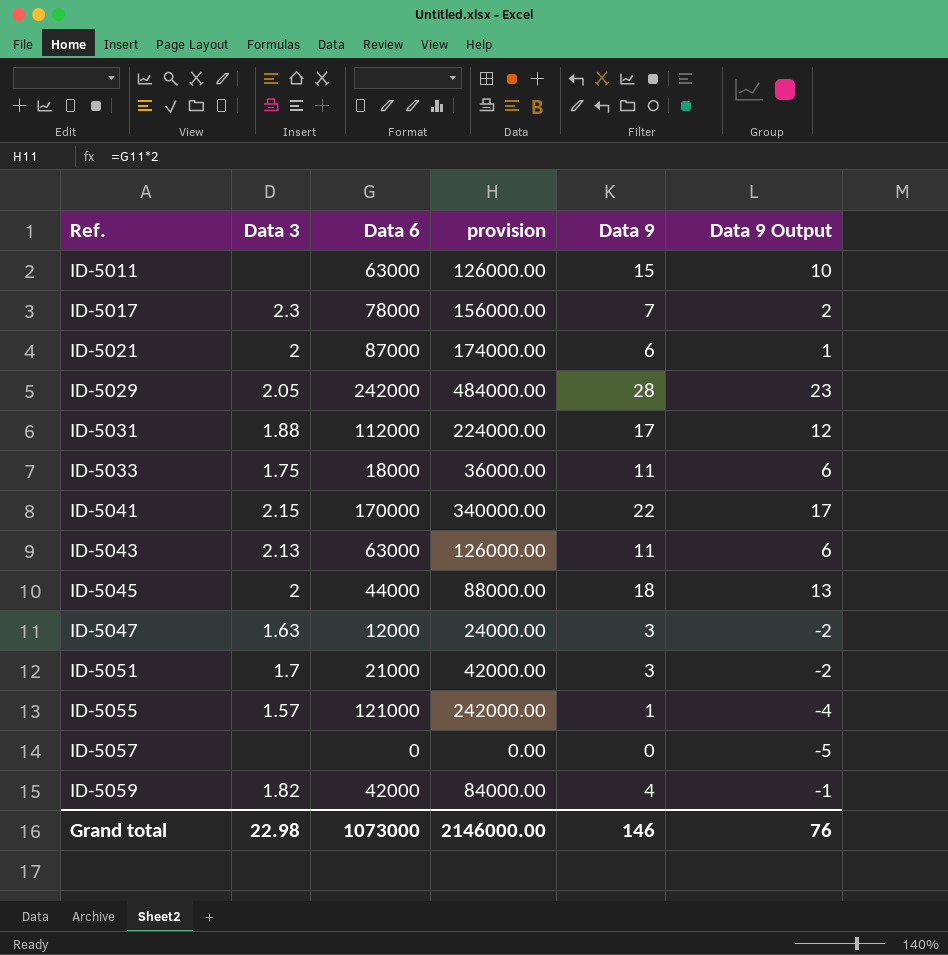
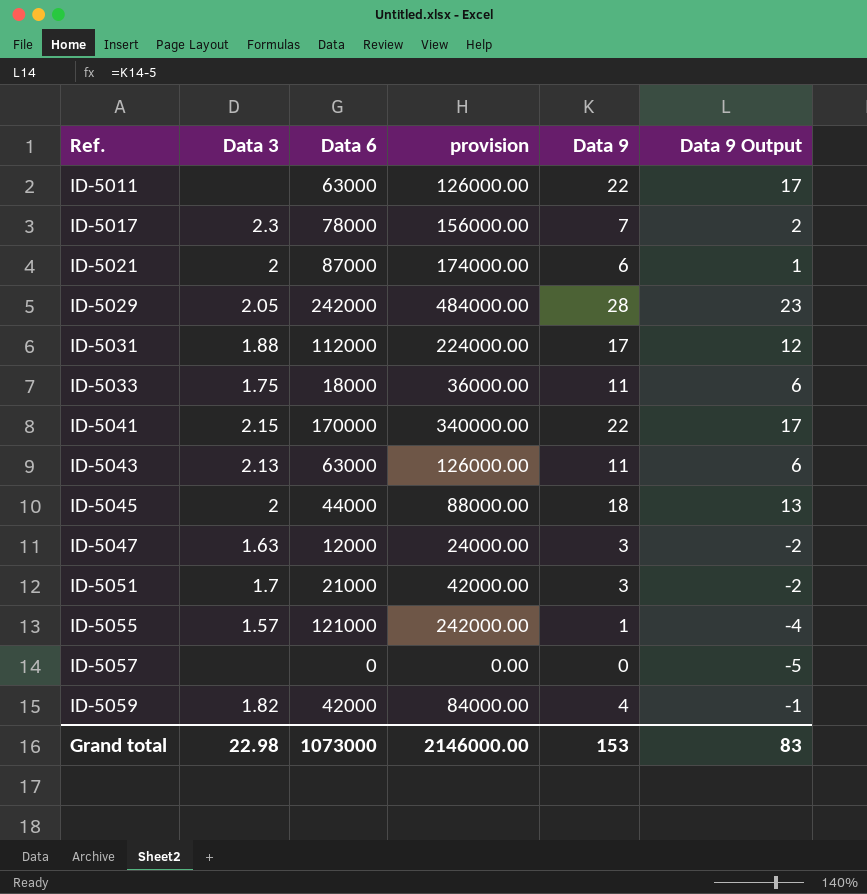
ID-5011 | Data 9: 15 -> 22
ID-5011 | Data 9 Output: 10 -> 17
Grand total | Data 9: 146 -> 153
Grand total | Data 9 Output: 76 -> 83

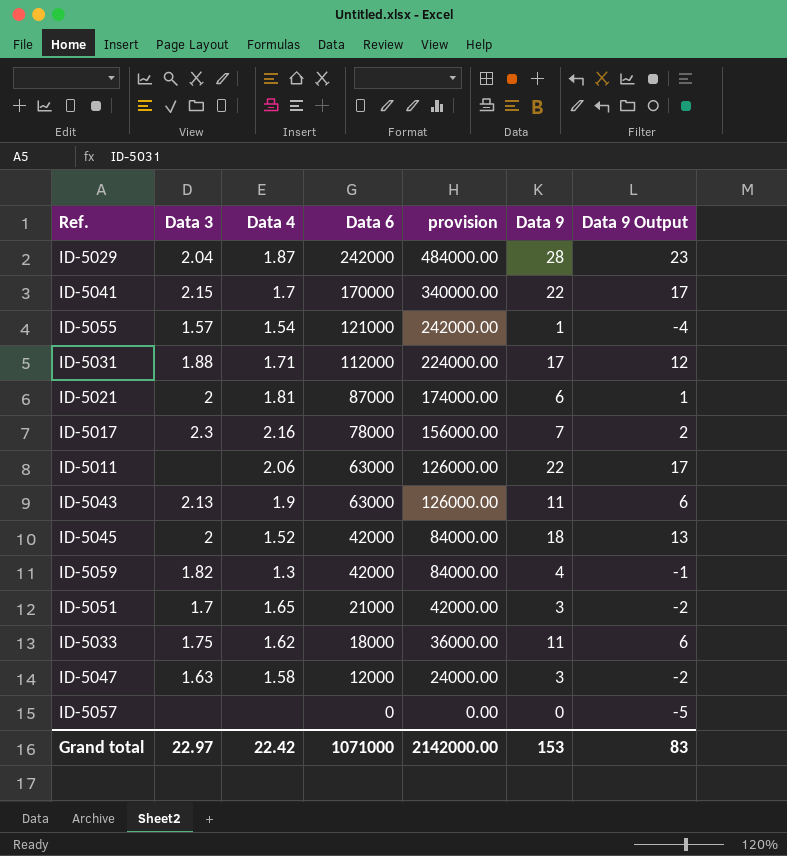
row order: Ref. ascending -> Data 6 descending
column Data 4 | position: none -> 3
ID-5029 | Data 3: 2.05 -> 2.04
ID-5045 | Data 6: 44000 -> 42000
ID-5045 | provision: 88000.00 -> 84000.00
Grand total | Data 3: 22.98 -> 22.97
Grand total | Data 6: 1073000 -> 1071000
Grand total | provision: 2146000.00 -> 2142000.00

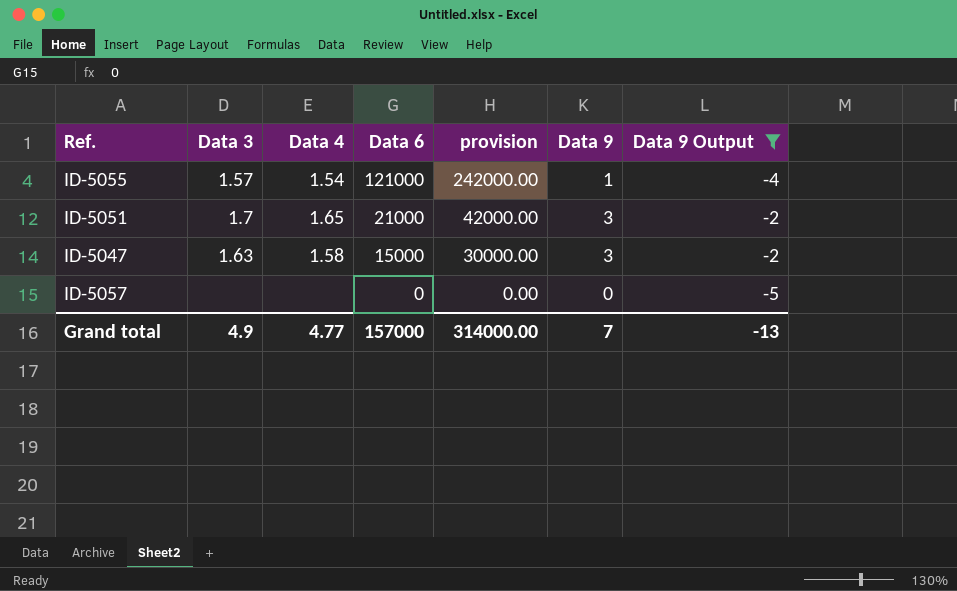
filter: none -> Data 9 Output <= -2
ID-5047 | Data 6: 12000 -> 15000
ID-5047 | provision: 24000.00 -> 30000.00
Grand total | Data 3: 22.97 -> 4.9
Grand total | Data 4: 22.42 -> 4.77
Grand total | Data 6: 1071000 -> 157000
Grand total | provision: 2142000.00 -> 314000.00
Grand total | Data 9: 153 -> 7
Grand total | Data 9 Output: 83 -> -13

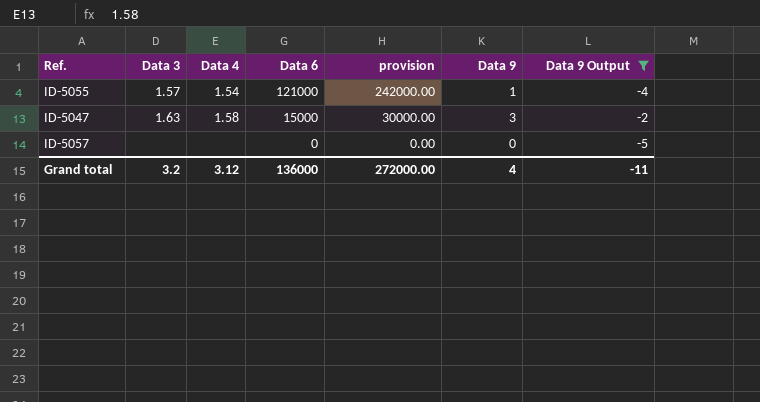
row ID-5051: 1.7 | 1.65 | 21000 | 42000.00 | 3 | -2 -> none
Grand total | Data 3: 4.9 -> 3.2
Grand total | Data 4: 4.77 -> 3.12
Grand total | Data 6: 157000 -> 136000
Grand total | provision: 314000.00 -> 272000.00
Grand total | Data 9: 7 -> 4
Grand total | Data 9 Output: -13 -> -11

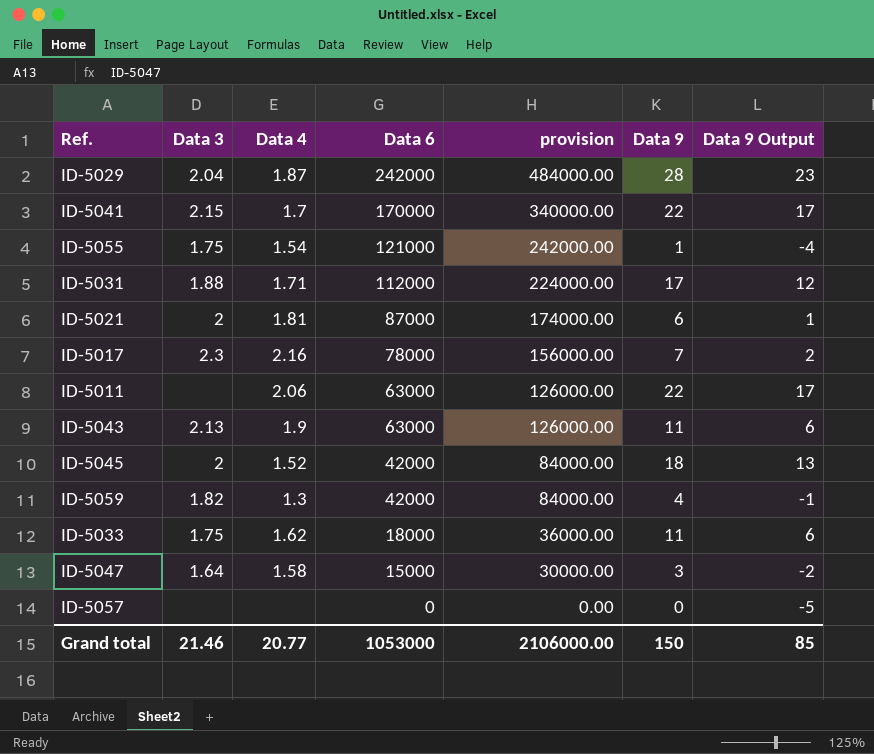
filter: Data 9 Output <= -2 -> none
ID-5055 | Data 3: 1.57 -> 1.75
ID-5047 | Data 3: 1.63 -> 1.64
Grand total | Data 3: 3.2 -> 21.46
Grand total | Data 4: 3.12 -> 20.77
Grand total | Data 6: 136000 -> 1053000
Grand total | provision: 272000.00 -> 2106000.00
Grand total | Data 9: 4 -> 150
Grand total | Data 9 Output: -11 -> 85

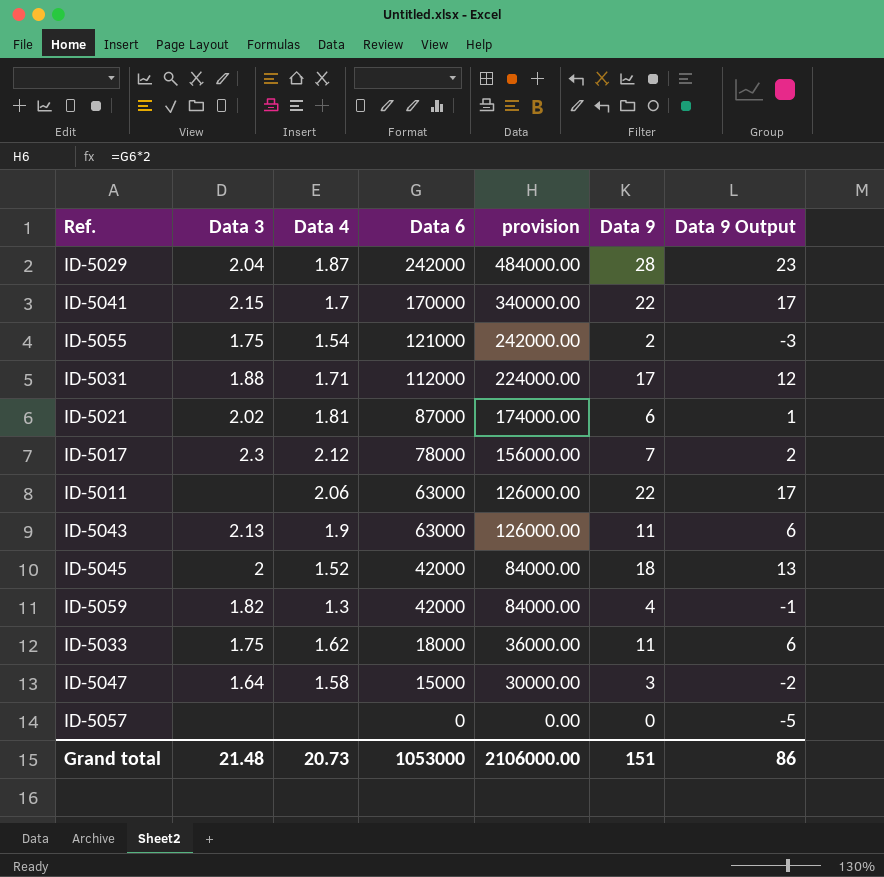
ID-5055 | Data 9: 1 -> 2
ID-5055 | Data 9 Output: -4 -> -3
ID-5021 | Data 3: 2 -> 2.02
ID-5017 | Data 4: 2.16 -> 2.12
Grand total | Data 3: 21.46 -> 21.48
Grand total | Data 4: 20.77 -> 20.73
Grand total | Data 9: 150 -> 151
Grand total | Data 9 Output: 85 -> 86

